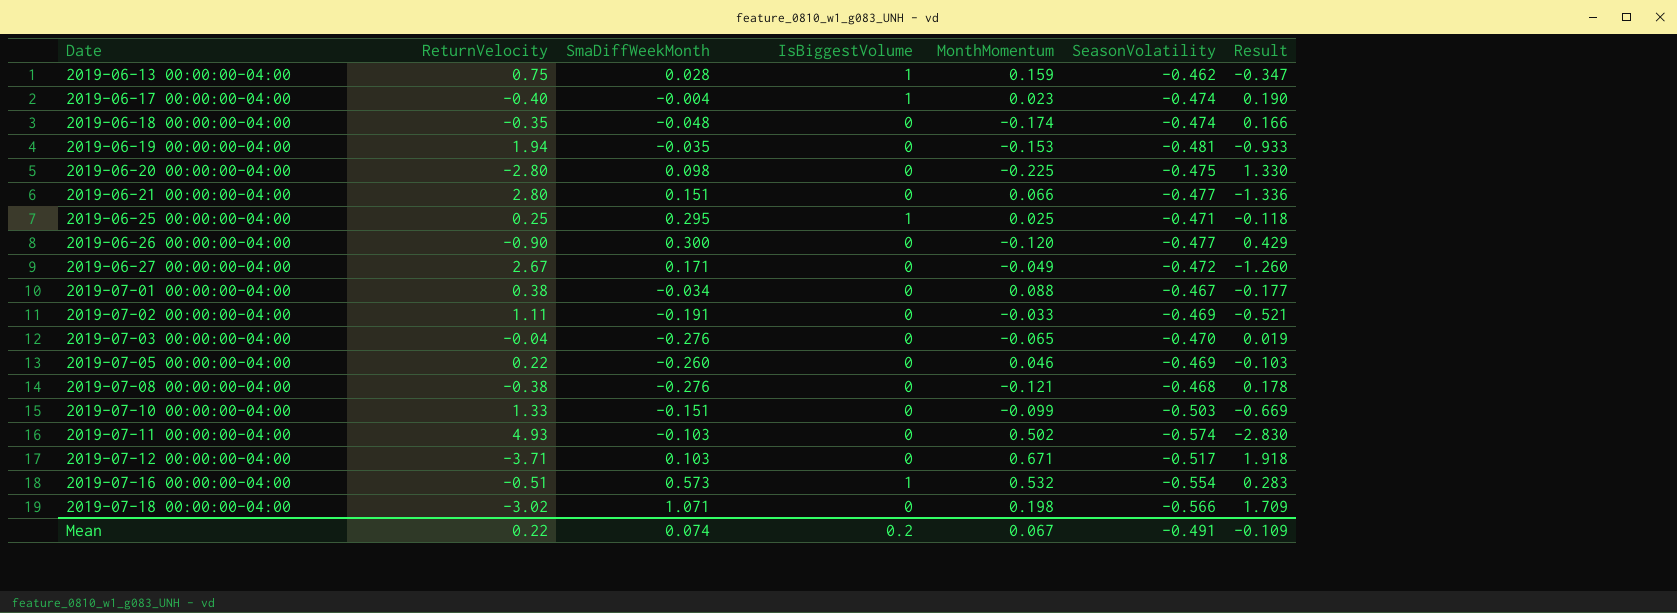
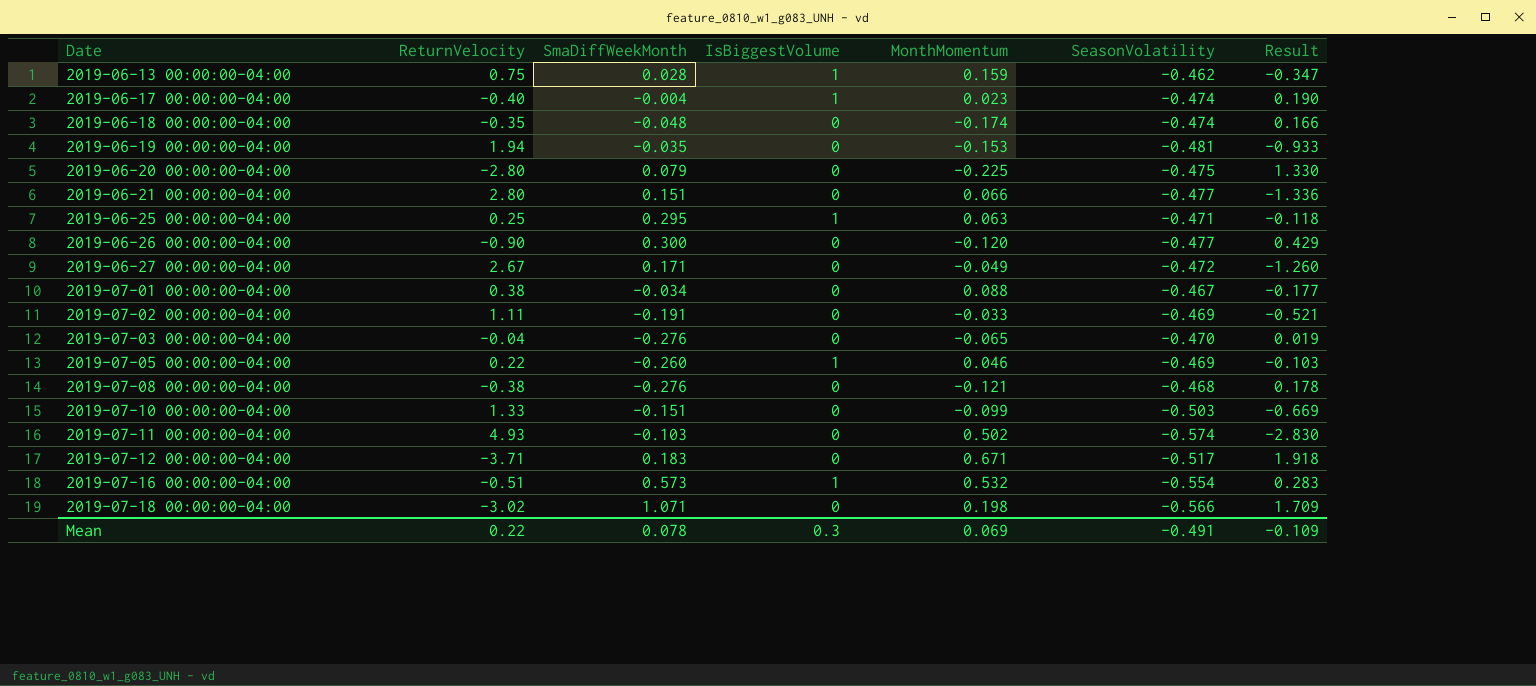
2019-06-20 00:00:00-04:00 | SmaDiffWeekMonth: 0.098 -> 0.079
2019-06-25 00:00:00-04:00 | MonthMomentum: 0.025 -> 0.063
2019-07-05 00:00:00-04:00 | IsBiggestVolume: 0 -> 1
2019-07-12 00:00:00-04:00 | SmaDiffWeekMonth: 0.103 -> 0.183
Mean | SmaDiffWeekMonth: 0.074 -> 0.078
Mean | IsBiggestVolume: 0.2 -> 0.3
Mean | MonthMomentum: 0.067 -> 0.069

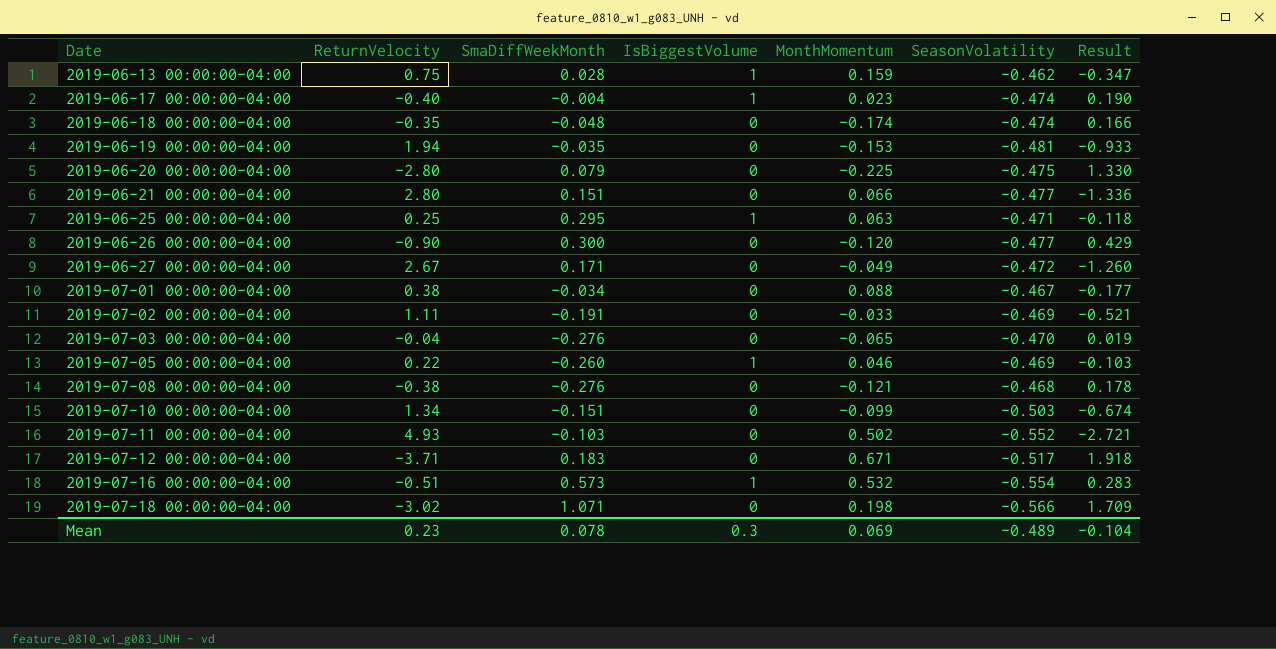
2019-07-10 00:00:00-04:00 | ReturnVelocity: 1.33 -> 1.34
2019-07-10 00:00:00-04:00 | Result: -0.669 -> -0.674
2019-07-11 00:00:00-04:00 | SeasonVolatility: -0.574 -> -0.552
2019-07-11 00:00:00-04:00 | Result: -2.830 -> -2.721
Mean | ReturnVelocity: 0.22 -> 0.23
Mean | SeasonVolatility: -0.491 -> -0.489
Mean | Result: -0.109 -> -0.104

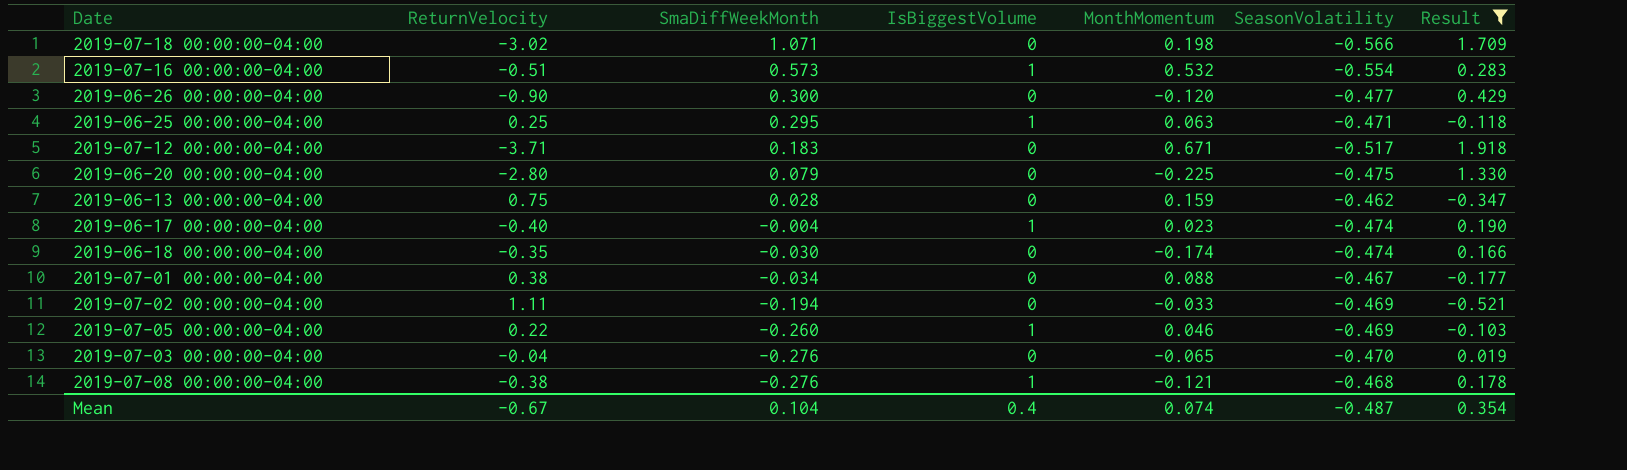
filter: none -> Result >= -0.521
row order: Date ascending -> SmaDiffWeekMonth descending
2019-06-13 00:00:00-04:00 | IsBiggestVolume: 1 -> 0
2019-06-18 00:00:00-04:00 | SmaDiffWeekMonth: -0.048 -> -0.030
2019-07-02 00:00:00-04:00 | SmaDiffWeekMonth: -0.191 -> -0.194
2019-07-08 00:00:00-04:00 | IsBiggestVolume: 0 -> 1
Mean | ReturnVelocity: 0.23 -> -0.67
Mean | SmaDiffWeekMonth: 0.078 -> 0.104
Mean | IsBiggestVolume: 0.3 -> 0.4
Mean | MonthMomentum: 0.069 -> 0.074
Mean | SeasonVolatility: -0.489 -> -0.487
Mean | Result: -0.104 -> 0.354

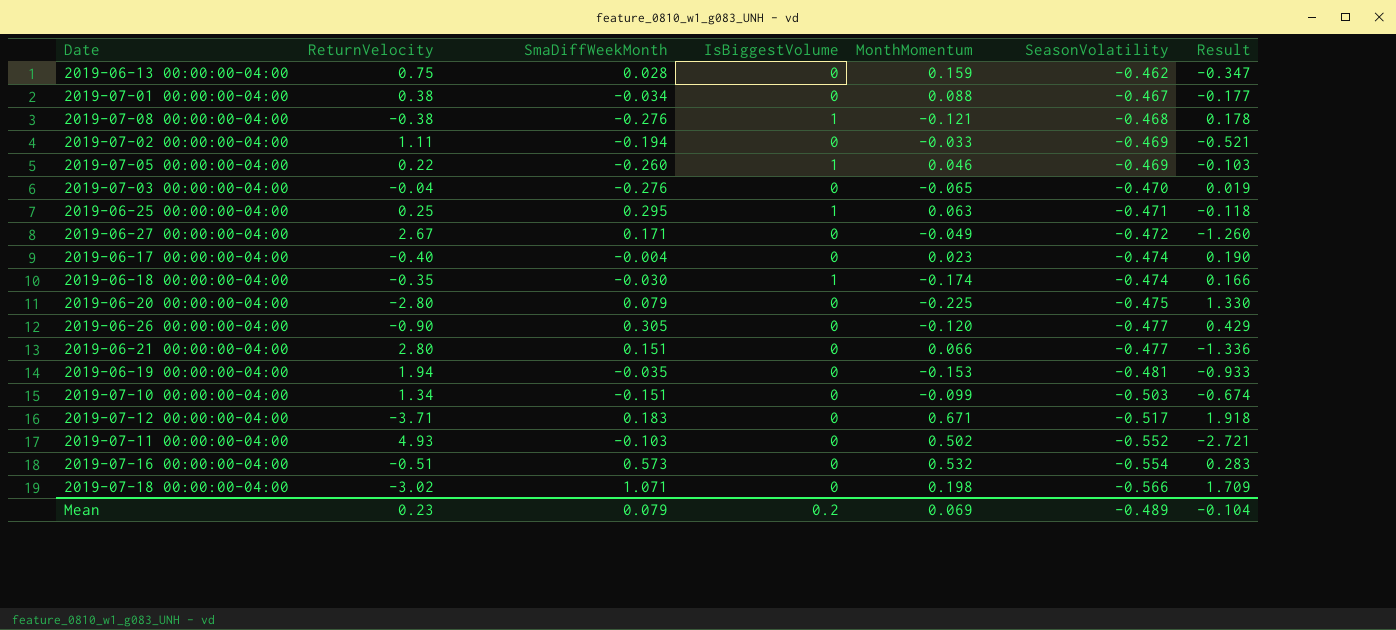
filter: Result >= -0.521 -> none
row order: SmaDiffWeekMonth descending -> SeasonVolatility descending
2019-06-17 00:00:00-04:00 | IsBiggestVolume: 1 -> 0
2019-06-18 00:00:00-04:00 | IsBiggestVolume: 0 -> 1
2019-06-26 00:00:00-04:00 | SmaDiffWeekMonth: 0.300 -> 0.305
2019-07-16 00:00:00-04:00 | IsBiggestVolume: 1 -> 0
Mean | ReturnVelocity: -0.67 -> 0.23
Mean | SmaDiffWeekMonth: 0.104 -> 0.079
Mean | IsBiggestVolume: 0.4 -> 0.2
Mean | MonthMomentum: 0.074 -> 0.069
Mean | SeasonVolatility: -0.487 -> -0.489
Mean | Result: 0.354 -> -0.104

